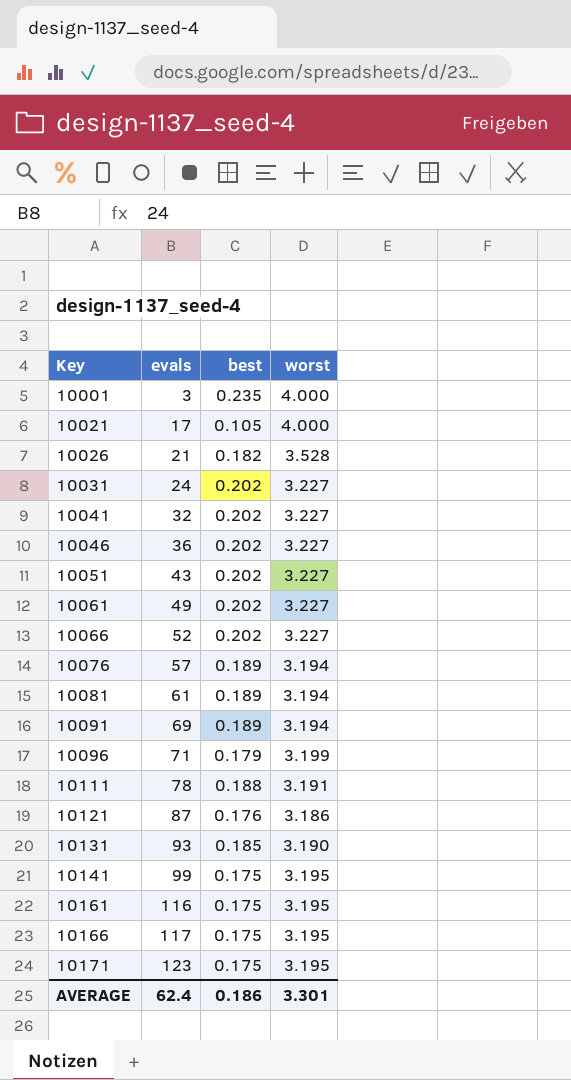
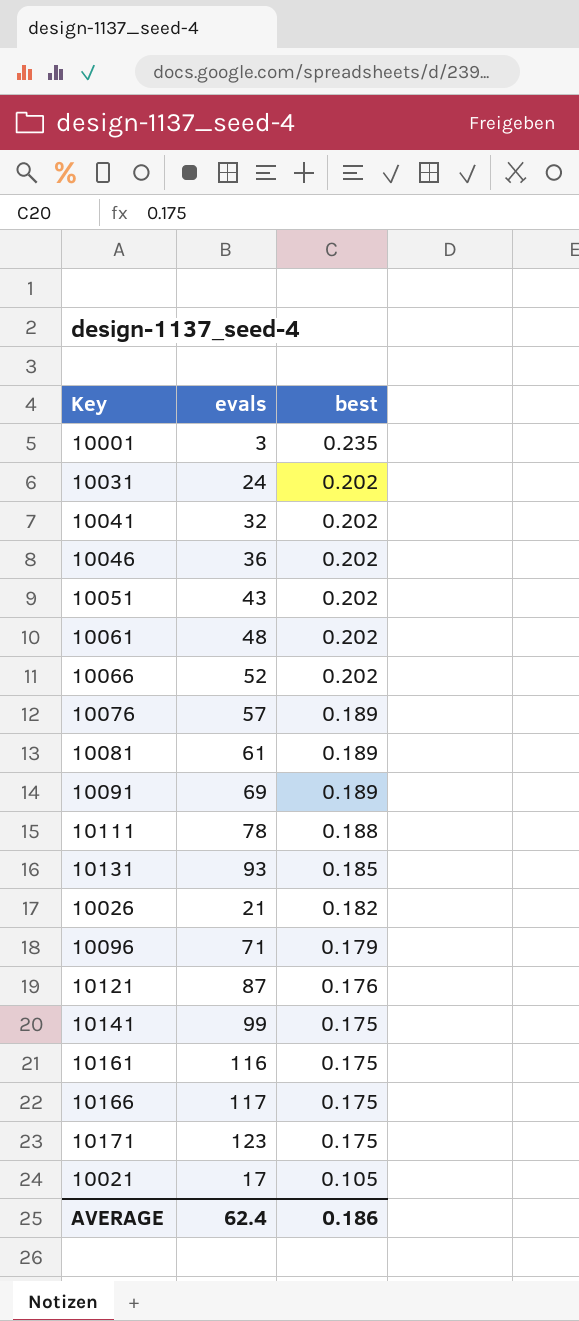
row order: Key ascending -> best descending
column worst | position: 4 -> none
10061 | evals: 49 -> 48

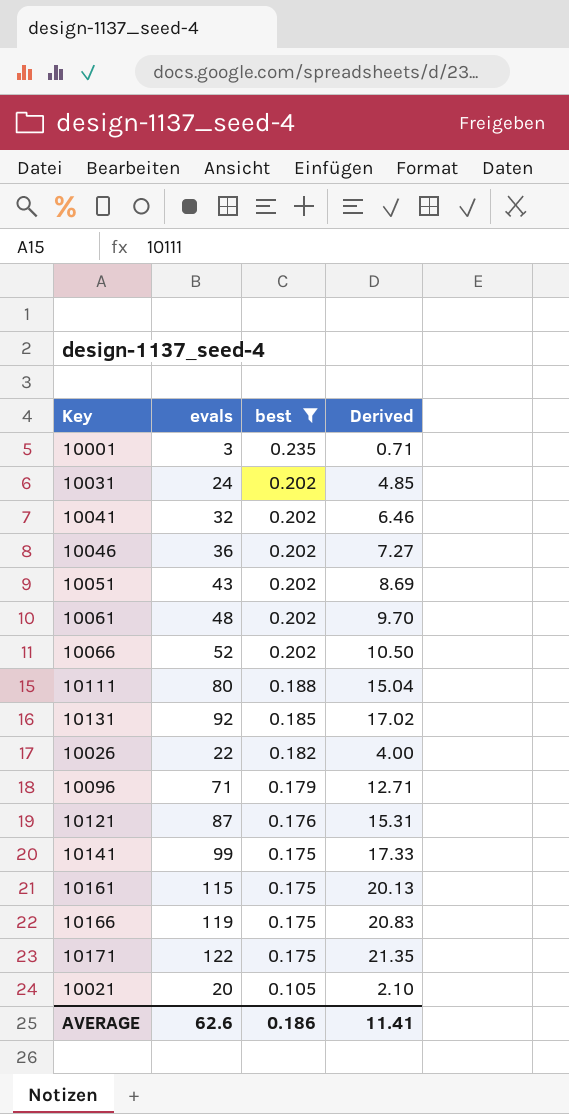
filter: none -> best != 0.189
column Derived | formula: none -> [evals] * [best]
10111 | evals: 78 -> 80
10131 | evals: 93 -> 92
10026 | evals: 21 -> 22
10161 | evals: 116 -> 115
10166 | evals: 117 -> 119
10171 | evals: 123 -> 122
10021 | evals: 17 -> 20
AVERAGE | evals: 62.4 -> 62.6

